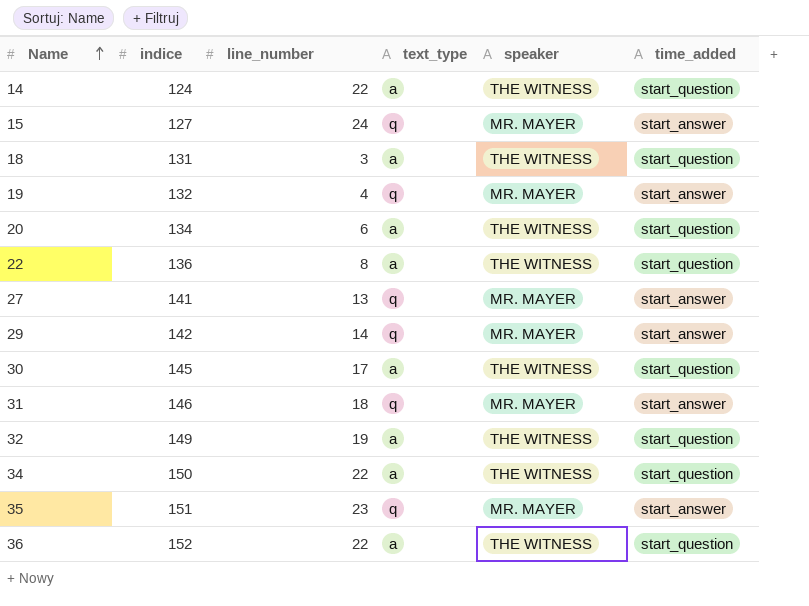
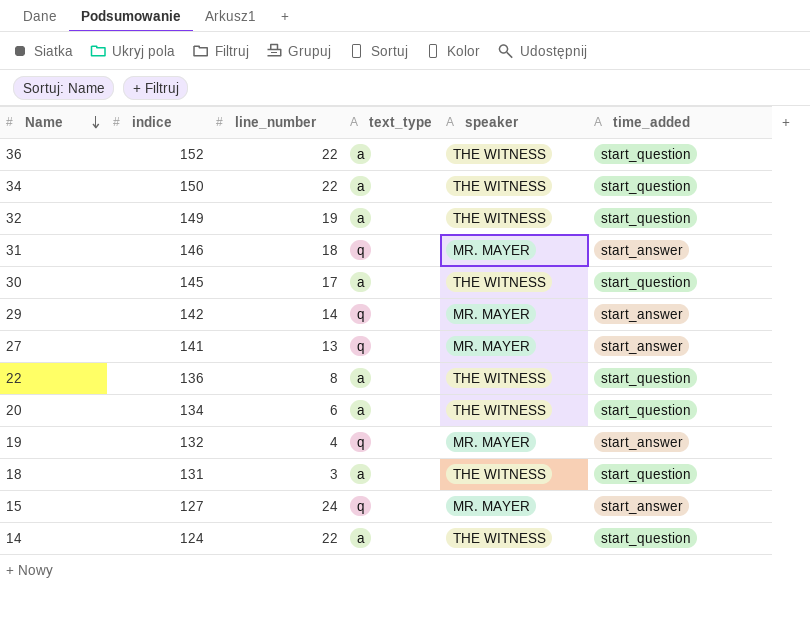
row order: Name ascending -> Name descending
row 35: 151 | 23 | q | MR. MAYER | start_answer -> none

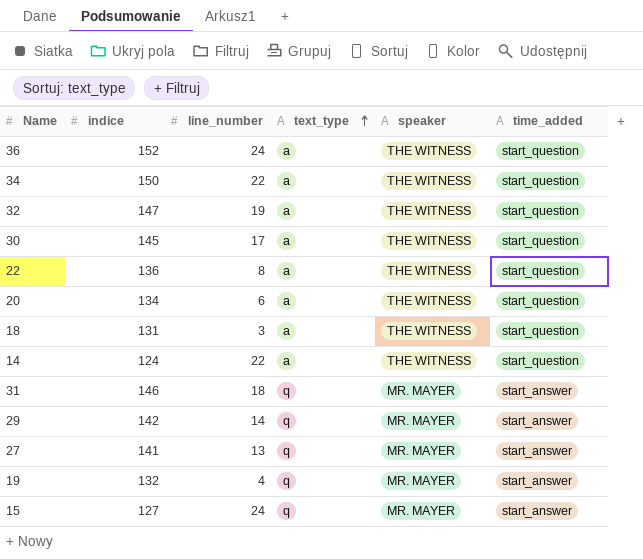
row order: Name descending -> text_type ascending
36 | line_number: 22 -> 24
32 | indice: 149 -> 147

